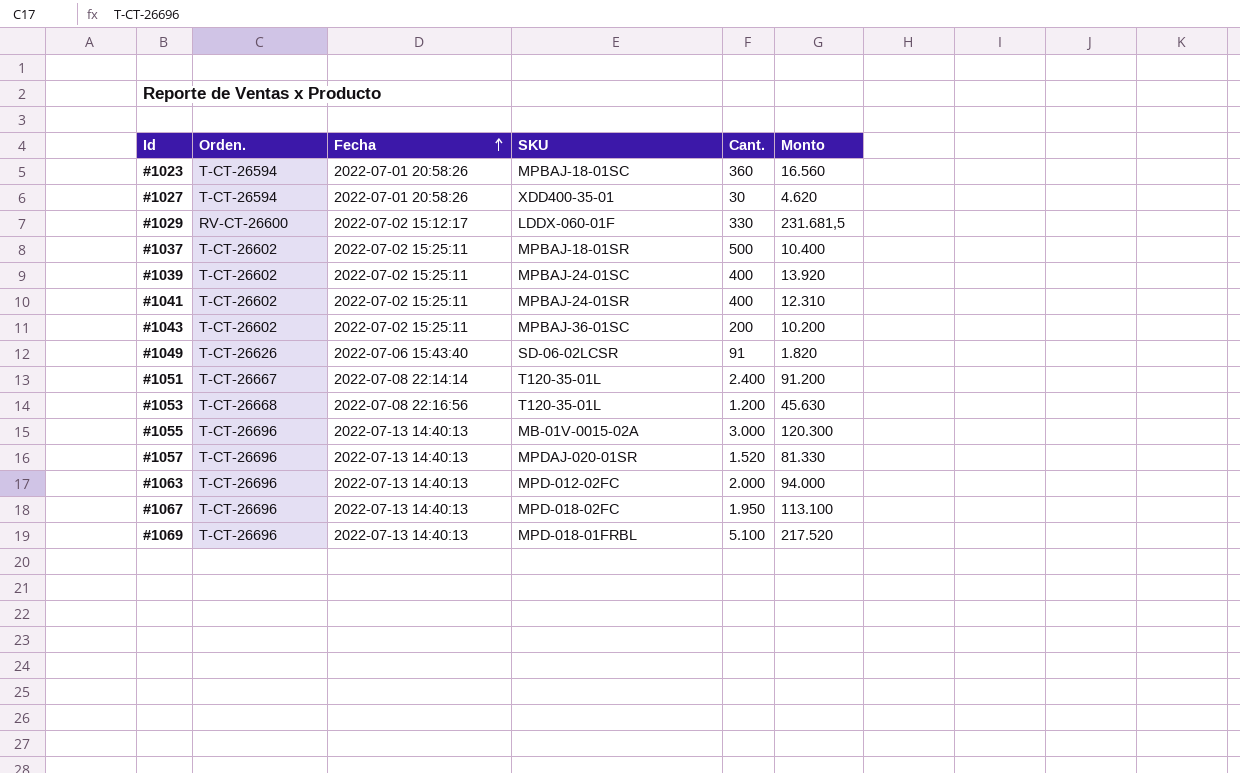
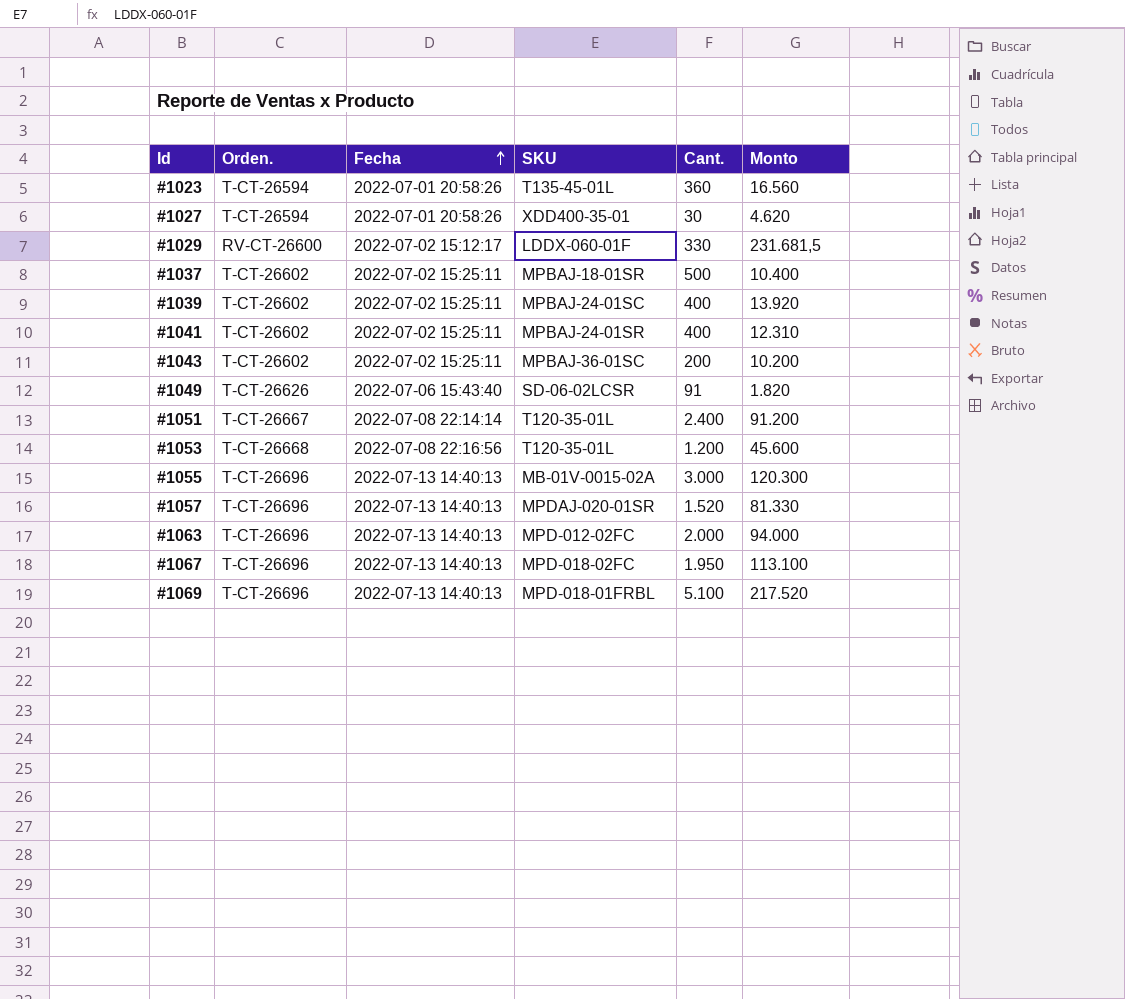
#1023 | SKU: MPBAJ-18-01SC -> T135-45-01L
#1053 | Monto: 45.630 -> 45.600

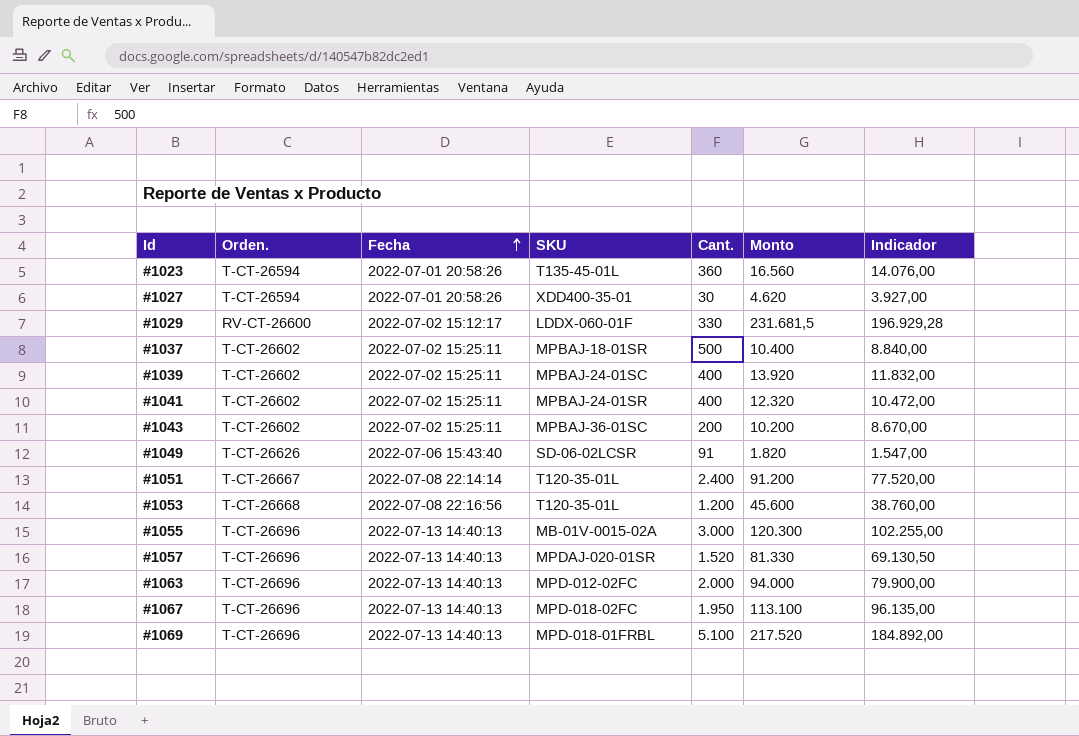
column Indicador | formula: none -> [Monto] * 0,85
#1041 | Monto: 12.310 -> 12.320

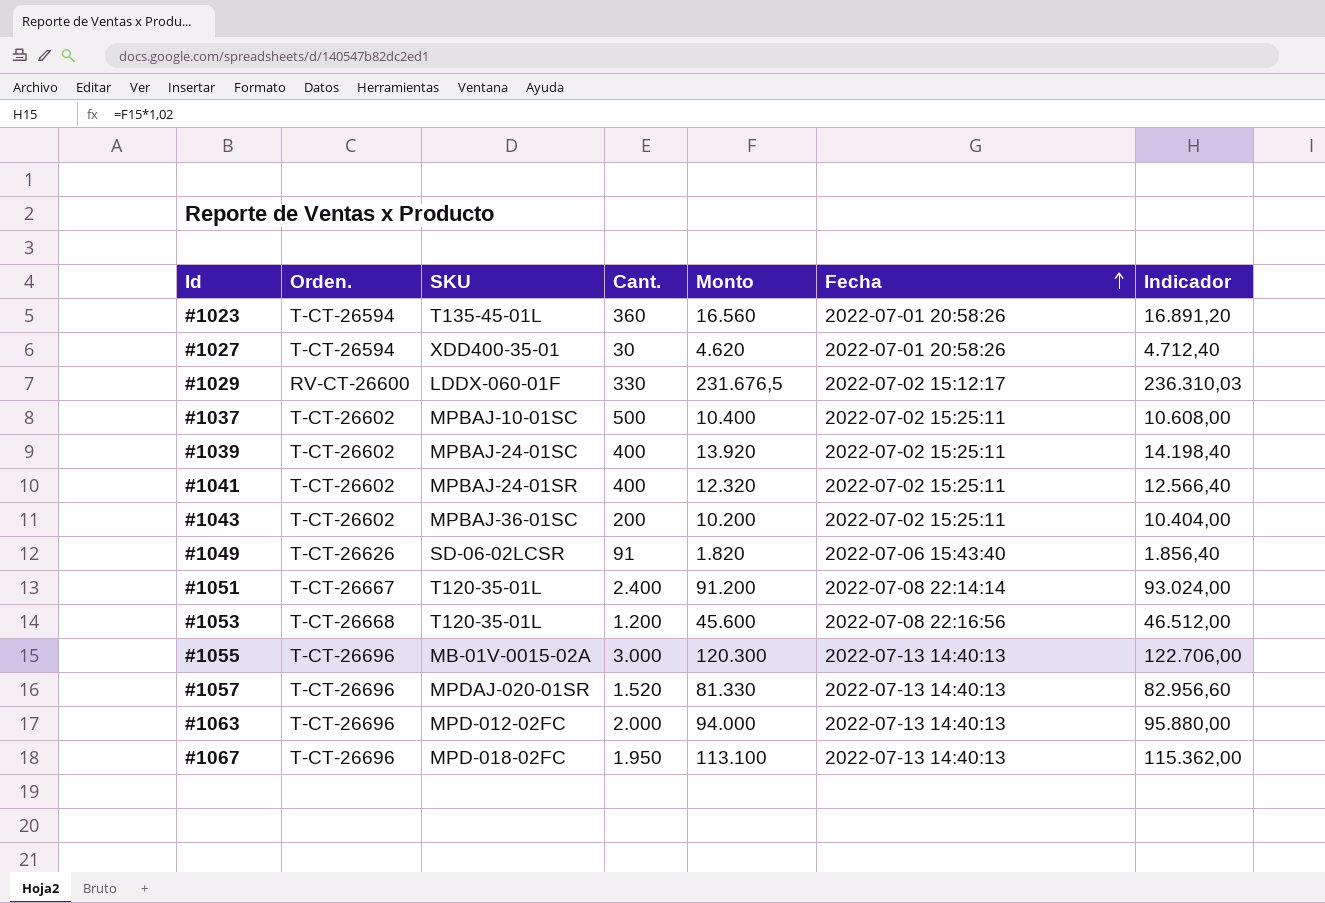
column Fecha | position: 3 -> 6
column Indicador | formula: [Monto] * 0,85 -> [Monto] * 1,02
row #1069: T-CT-26696 | 2022-07-13 14:40:13 | MPD-018-01FRBL | 5.100 | 217.520 | 184.892,00 -> none
#1029 | Monto: 231.681,5 -> 231.676,5
#1037 | SKU: MPBAJ-18-01SR -> MPBAJ-10-01SC

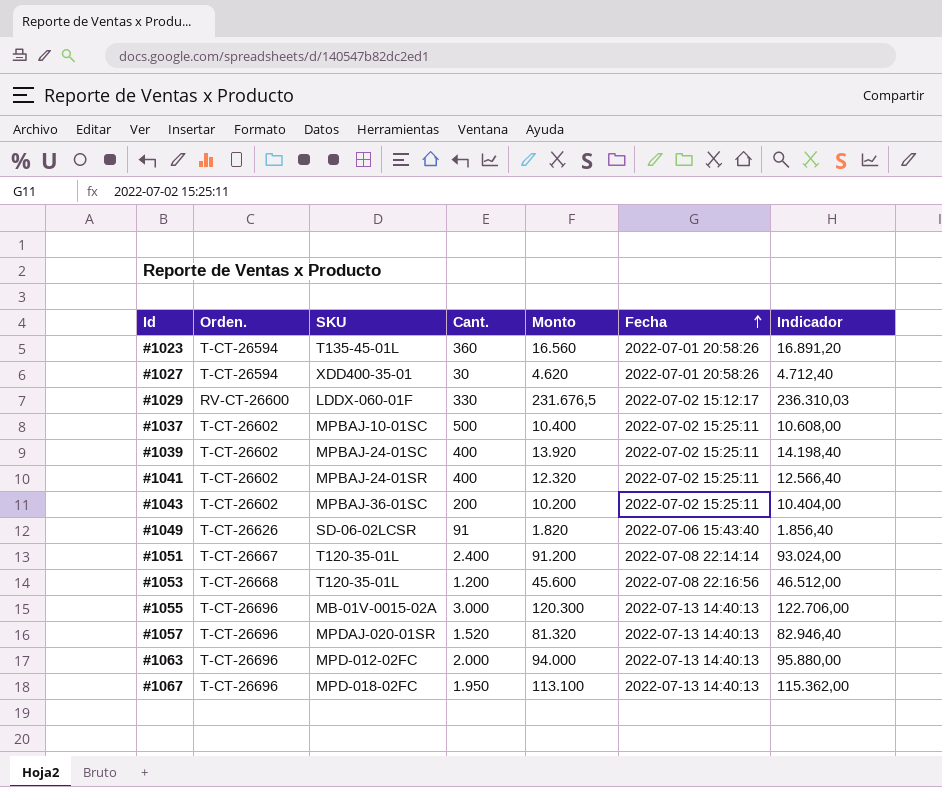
#1057 | Monto: 81.330 -> 81.320
#1057 | Indicador: 82.956,60 -> 82.946,40

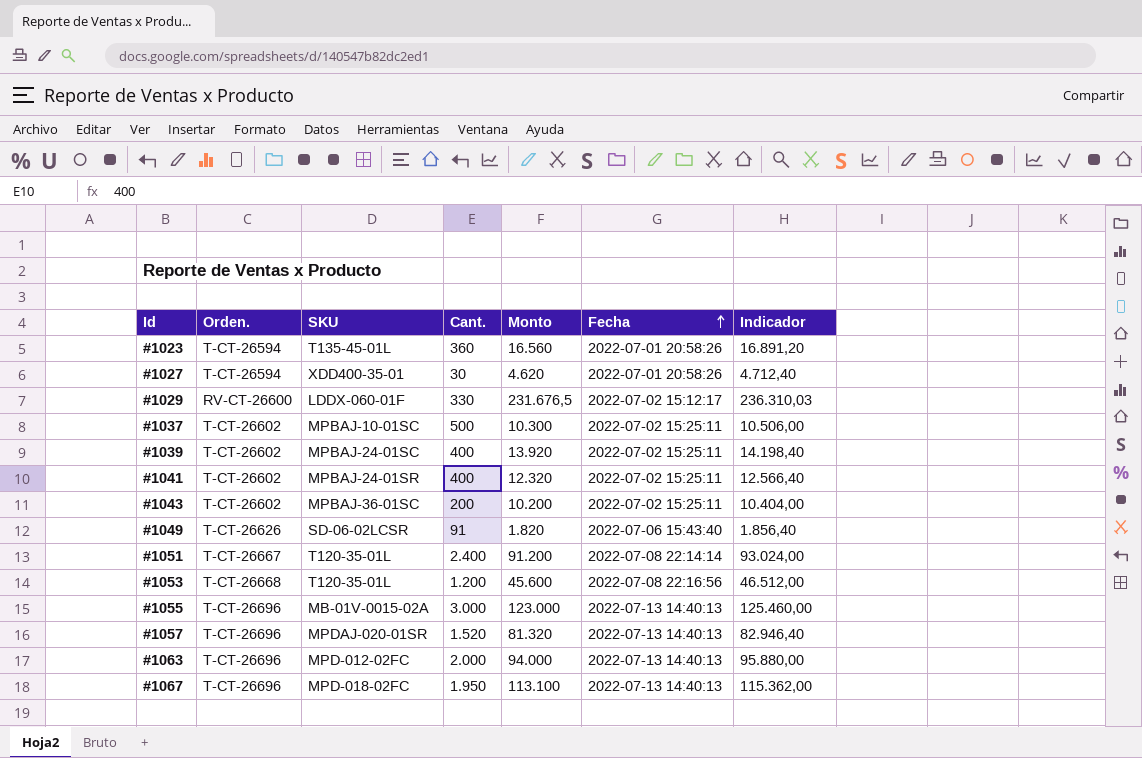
#1037 | Monto: 10.400 -> 10.300
#1037 | Indicador: 10.608,00 -> 10.506,00
#1055 | Monto: 120.300 -> 123.000
#1055 | Indicador: 122.706,00 -> 125.460,00

